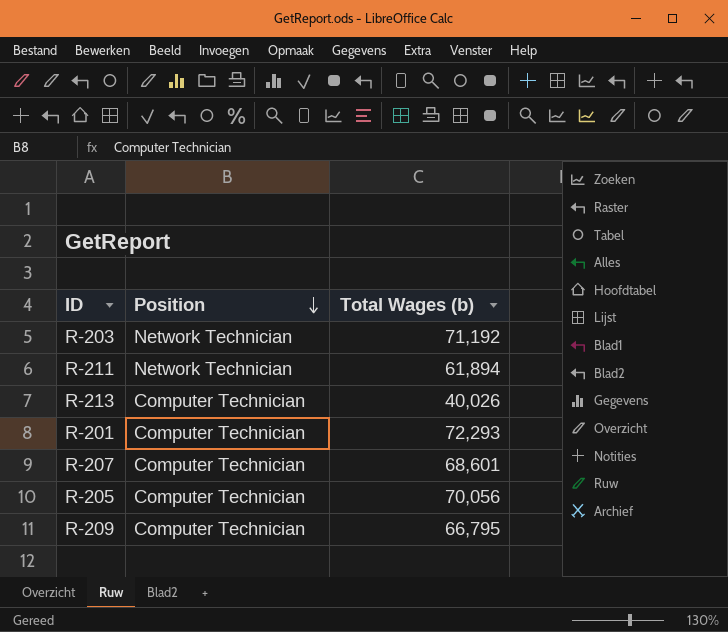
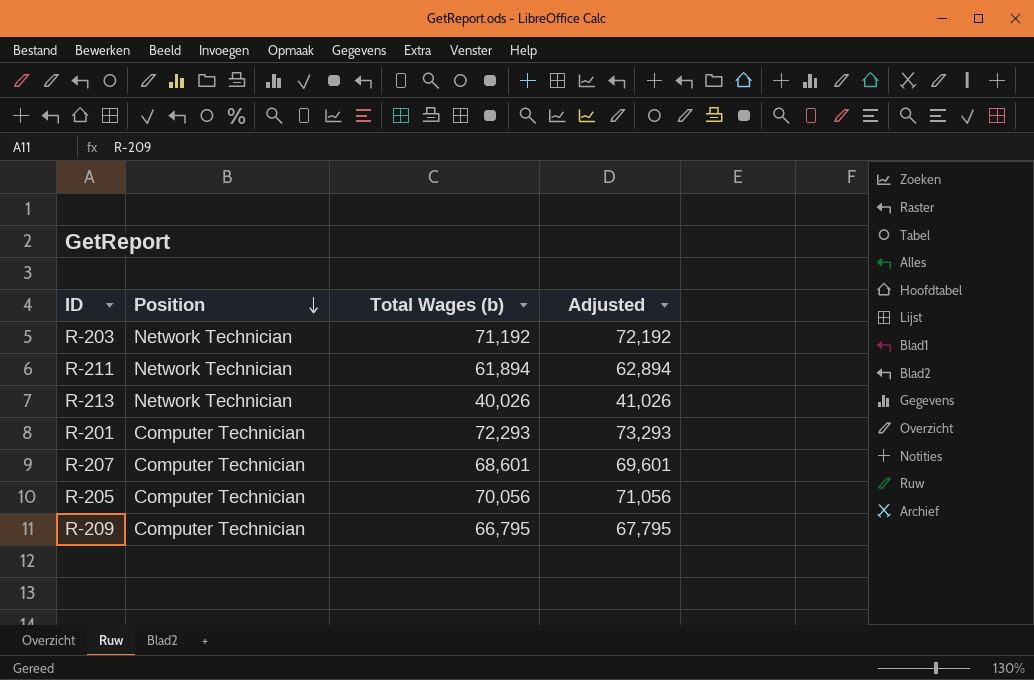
column Adjusted | formula: none -> [Total Wages (b)] + 1000
R-213 | Position: Computer Technician -> Network Technician

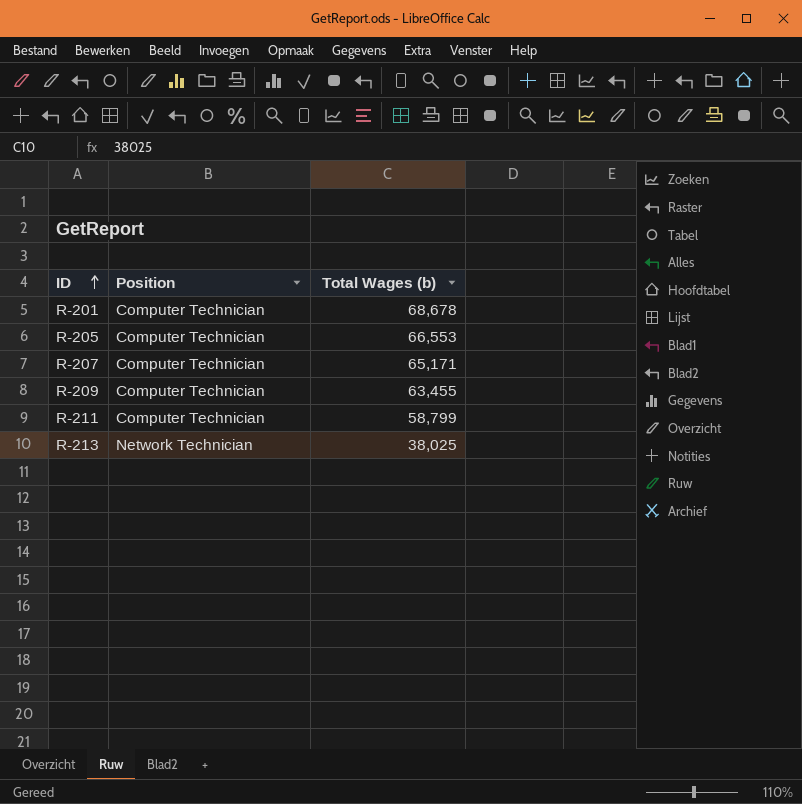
row order: Position descending -> ID ascending
column Adjusted | formula: [Total Wages (b)] + 1000 -> none
row R-203: Network Technician | 71,192 | 72,192 -> none
R-201 | Total Wages (b): 72,293 -> 68,678
R-205 | Total Wages (b): 70,056 -> 66,553
R-207 | Total Wages (b): 68,601 -> 65,171
R-209 | Total Wages (b): 66,795 -> 63,455
R-211 | Position: Network Technician -> Computer Technician
R-211 | Total Wages (b): 61,894 -> 58,799
R-213 | Total Wages (b): 40,026 -> 38,025

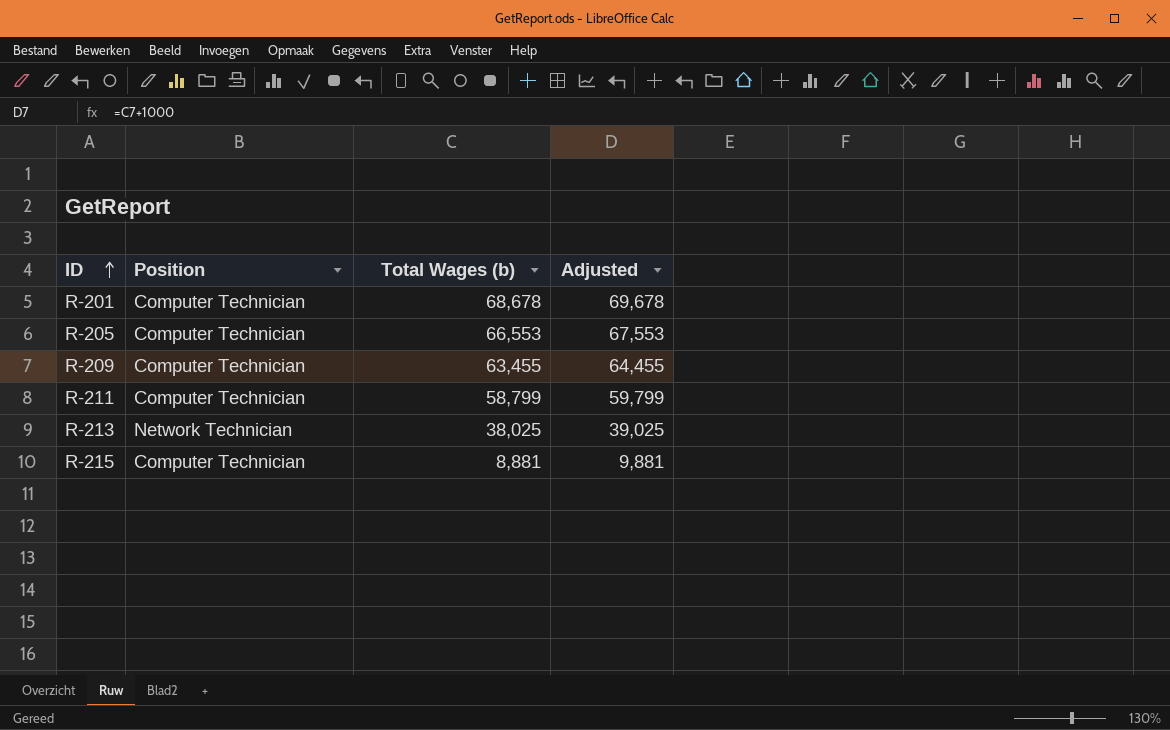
column Adjusted | formula: none -> [Total Wages (b)] + 1000
row R-207: Computer Technician | 65,171 -> none
row R-215: none -> Computer Technician | 8,881 | 9,881

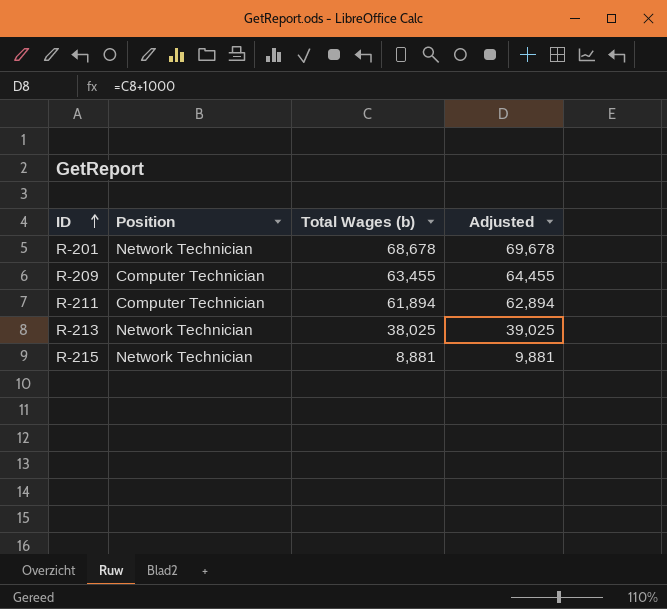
row R-205: Computer Technician | 66,553 | 67,553 -> none
R-201 | Position: Computer Technician -> Network Technician
R-211 | Total Wages (b): 58,799 -> 61,894
R-211 | Adjusted: 59,799 -> 62,894
R-215 | Position: Computer Technician -> Network Technician

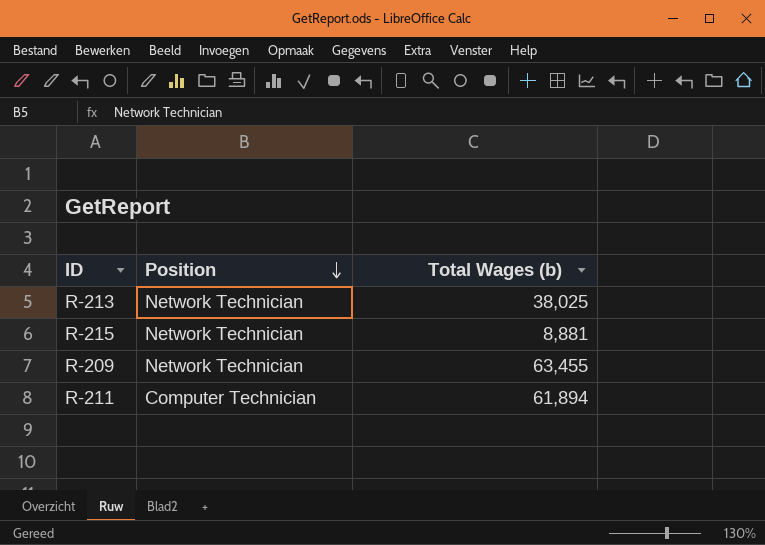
row order: ID ascending -> Position descending
column Adjusted | formula: [Total Wages (b)] + 1000 -> none
row R-201: Network Technician | 68,678 | 69,678 -> none
R-209 | Position: Computer Technician -> Network Technician

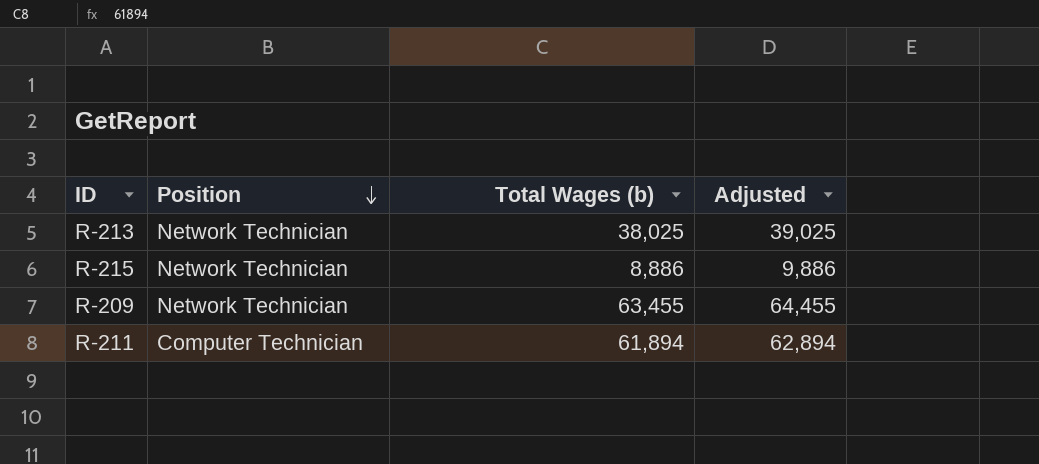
column Adjusted | formula: none -> [Total Wages (b)] + 1000
R-215 | Total Wages (b): 8,881 -> 8,886

